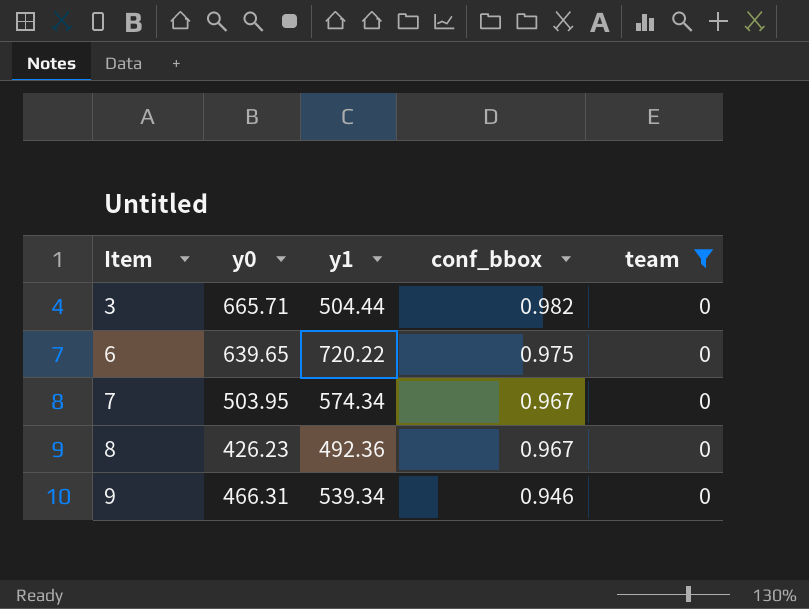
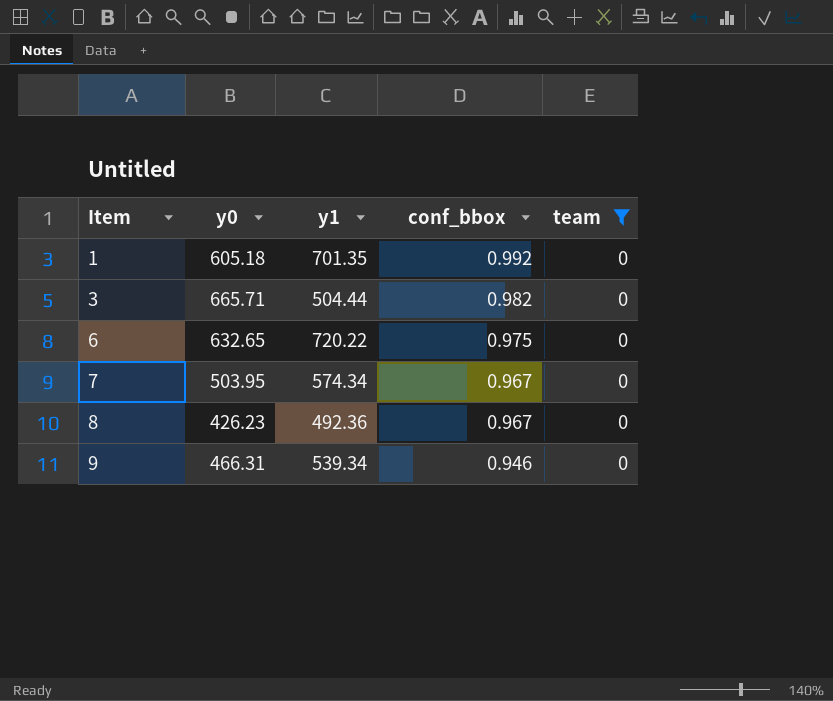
row 1: none -> 605.18 | 701.35 | 0.992 | 0
6 | y0: 639.65 -> 632.65

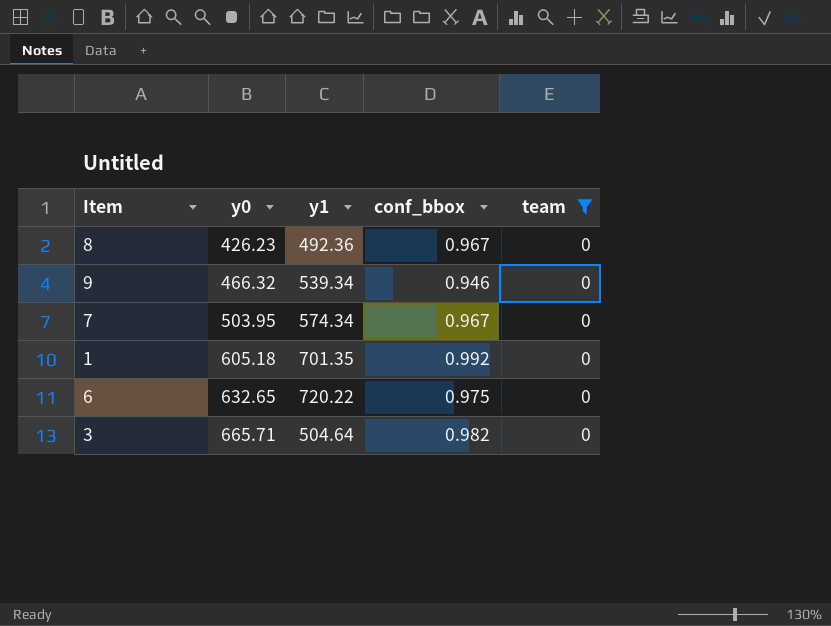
row order: Item ascending -> y0 ascending
9 | y0: 466.31 -> 466.32
3 | y1: 504.44 -> 504.64

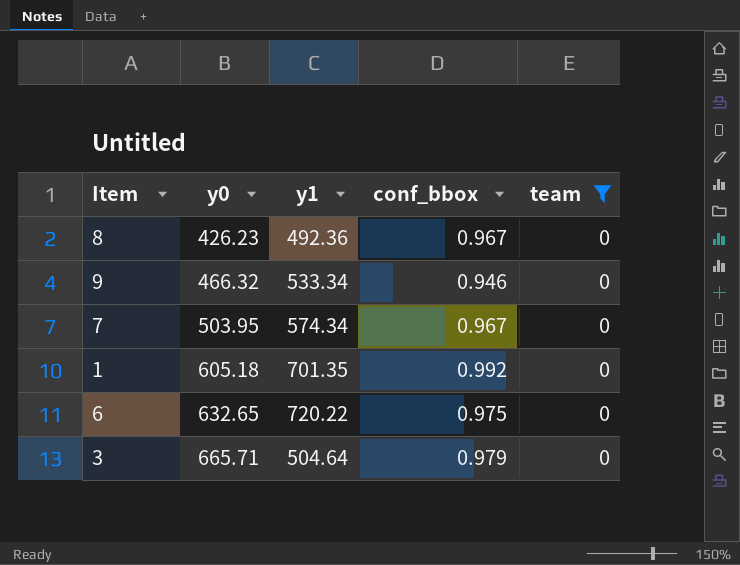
9 | y1: 539.34 -> 533.34
3 | conf_bbox: 0.982 -> 0.979

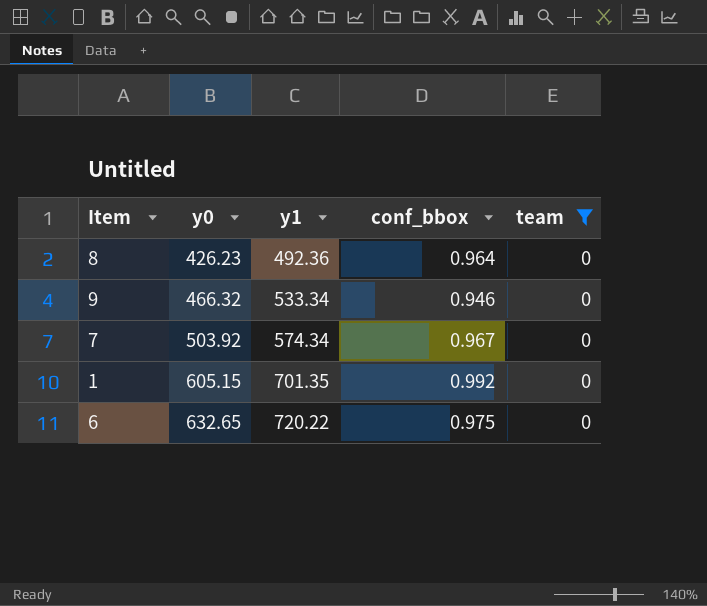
row 3: 665.71 | 504.64 | 0.979 | 0 -> none
8 | conf_bbox: 0.967 -> 0.964
7 | y0: 503.95 -> 503.92
1 | y0: 605.18 -> 605.15

